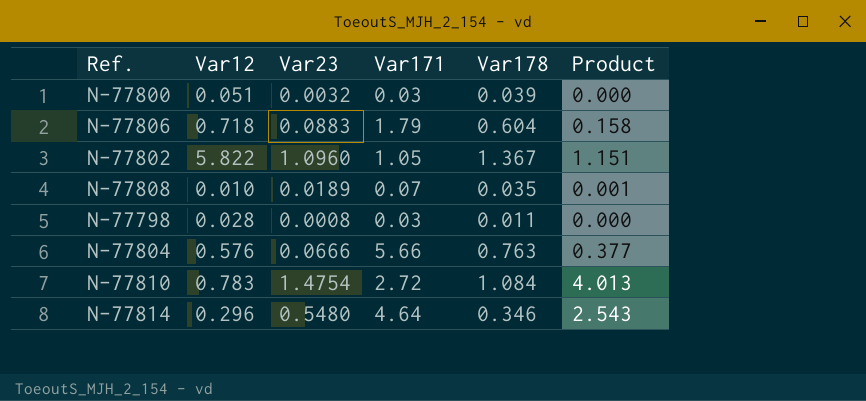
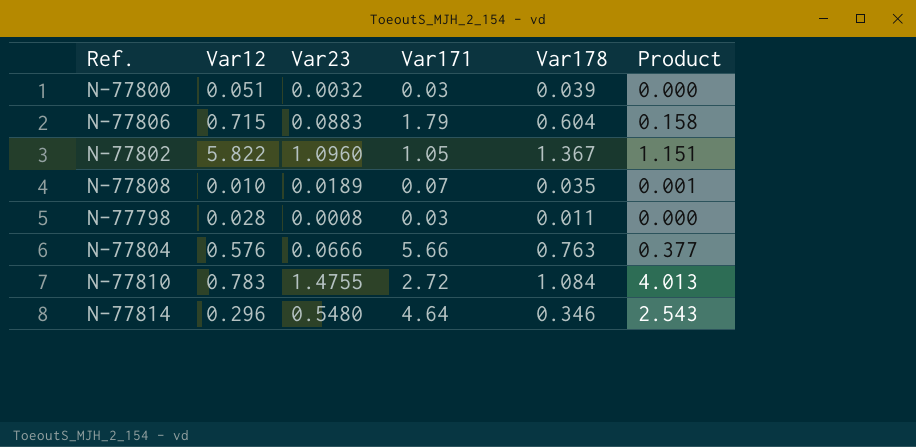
N-77806 | Var12: 0.718 -> 0.715
N-77810 | Var23: 1.4754 -> 1.4755

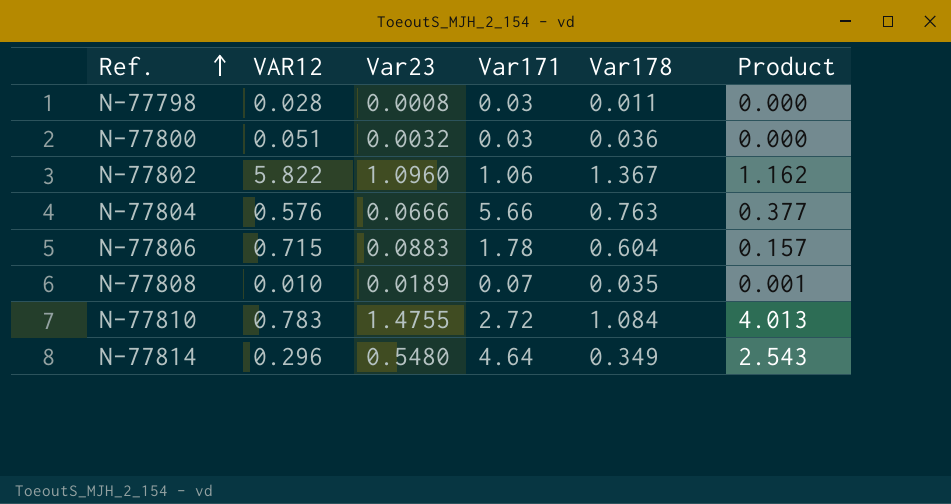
row order: none -> Ref. ascending
column name: Var12 -> VAR12
N-77800 | Var178: 0.039 -> 0.036
N-77802 | Var171: 1.05 -> 1.06
N-77802 | Product: 1.151 -> 1.162
N-77806 | Var171: 1.79 -> 1.78
N-77806 | Product: 0.158 -> 0.157
N-77814 | Var178: 0.346 -> 0.349

